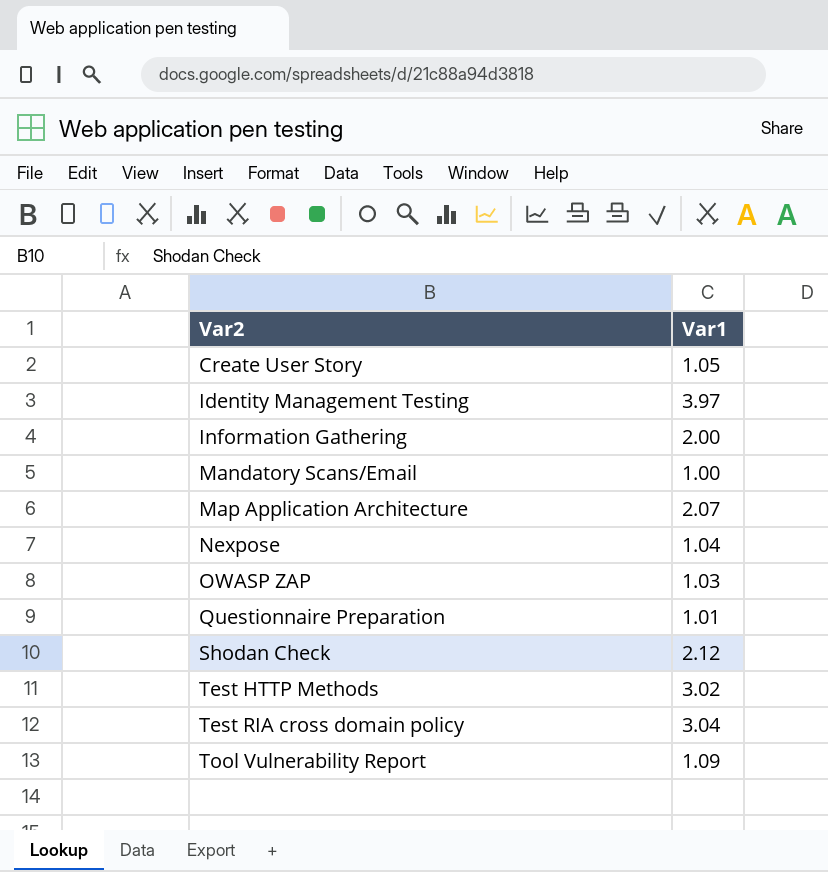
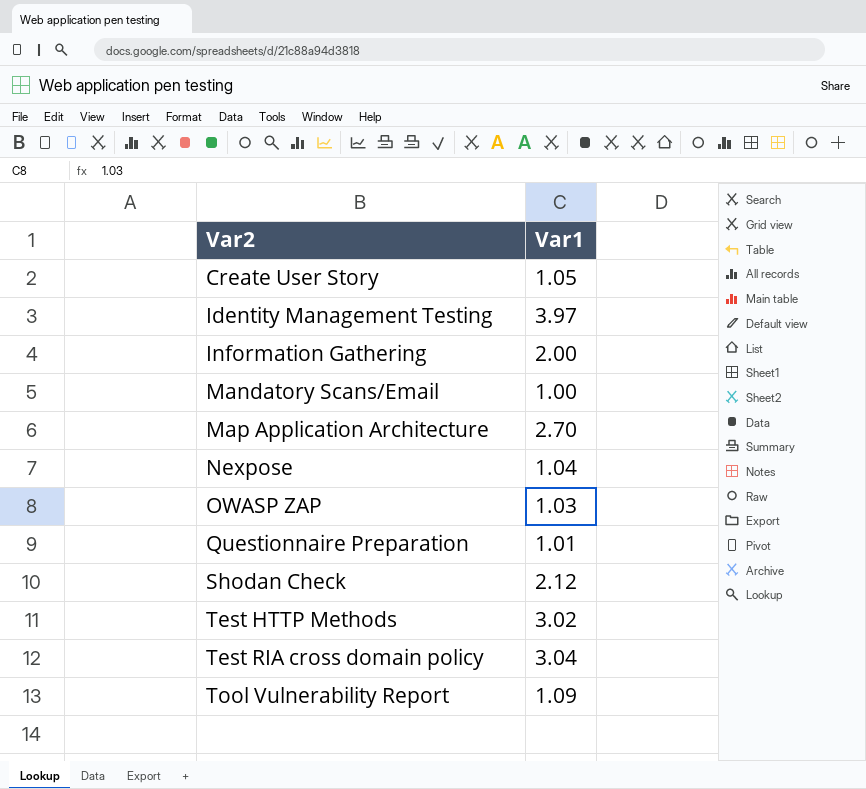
Map Application Architecture | Var1: 2.07 -> 2.70

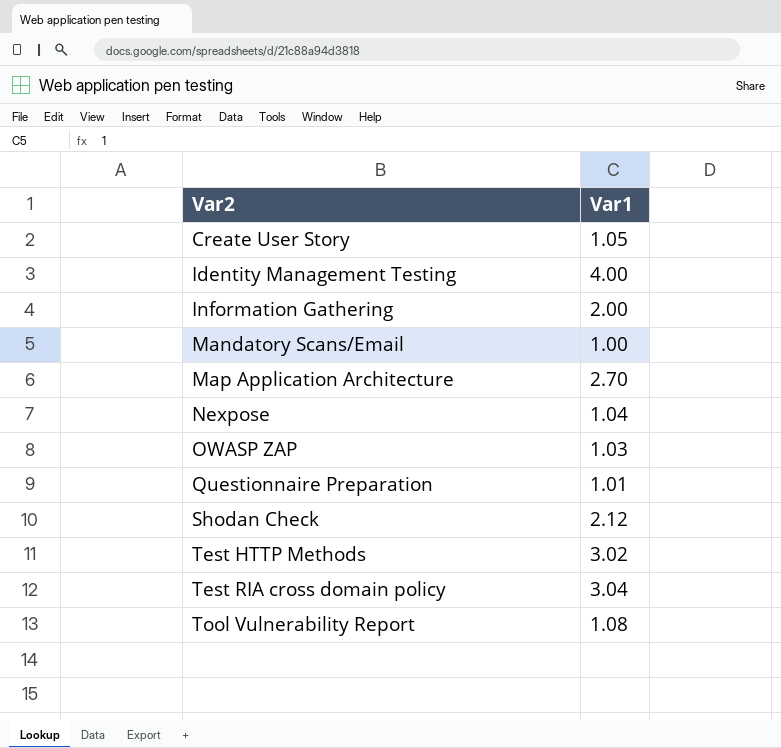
Identity Management Testing | Var1: 3.97 -> 4.00
Tool Vulnerability Report | Var1: 1.09 -> 1.08

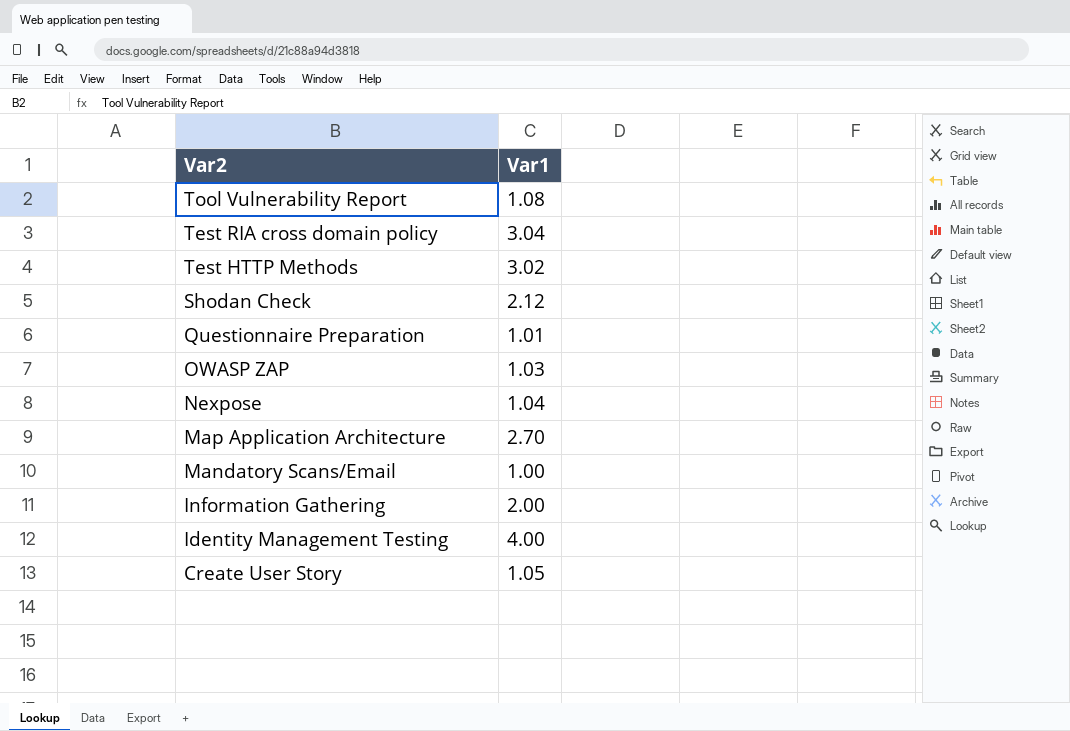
row order: Var2 ascending -> Var2 descending

